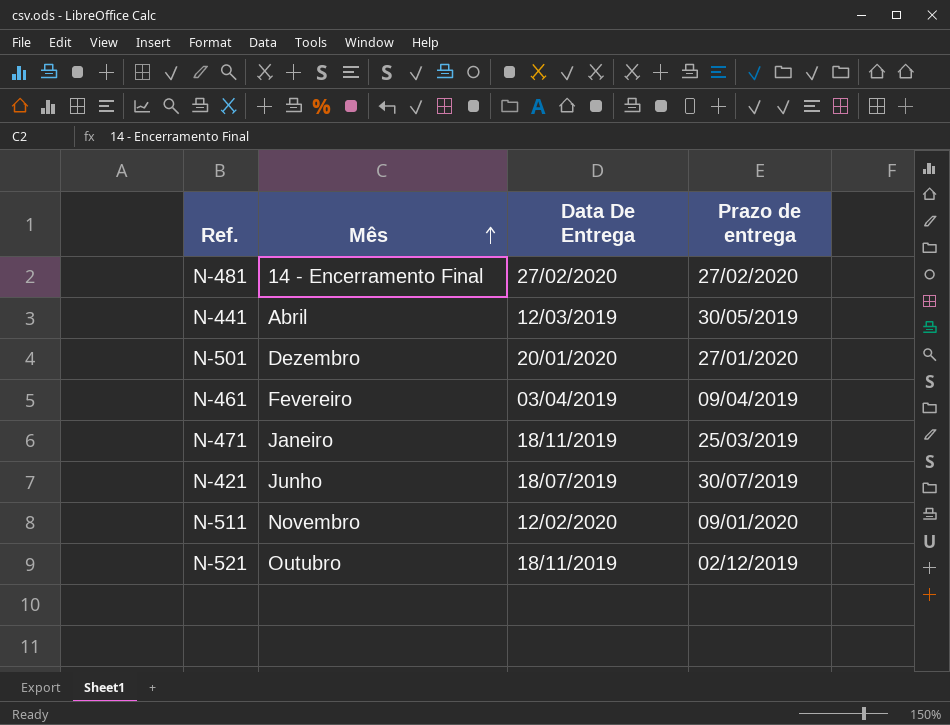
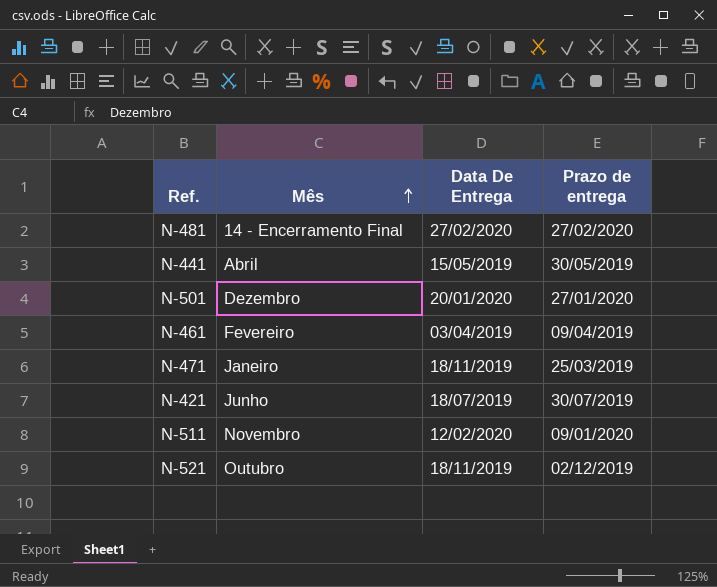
N-441 | Data De Entrega: 12/03/2019 -> 15/05/2019

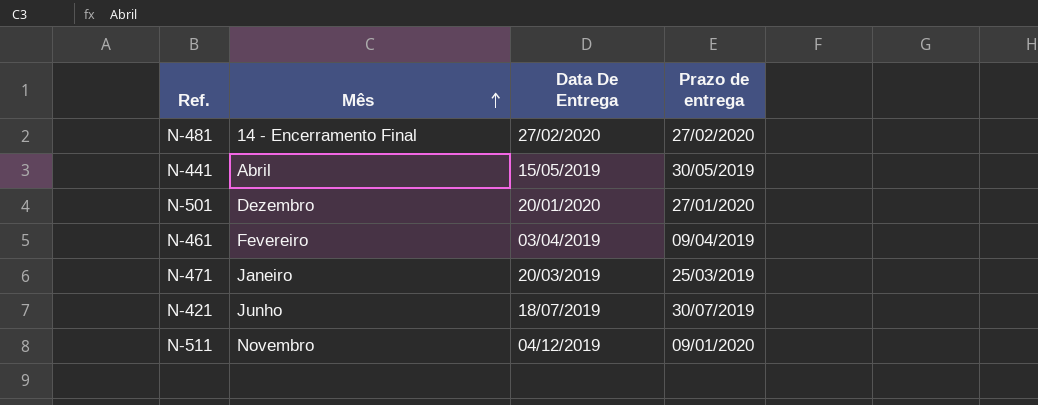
row N-521: Outubro | 18/11/2019 | 02/12/2019 -> none
N-471 | Data De Entrega: 18/11/2019 -> 20/03/2019
N-511 | Data De Entrega: 12/02/2020 -> 04/12/2019

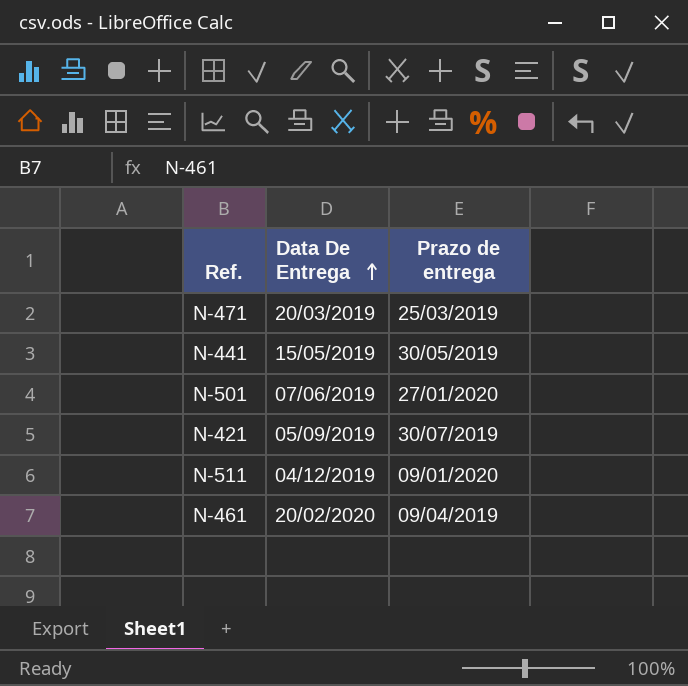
row order: Mês ascending -> Data De Entrega ascending
column Mês | position: 2 -> none
row N-481: 14 - Encerramento Final | 27/02/2020 | 27/02/2020 -> none
N-501 | Data De Entrega: 20/01/2020 -> 07/06/2019
N-421 | Data De Entrega: 18/07/2019 -> 05/09/2019
N-461 | Data De Entrega: 03/04/2019 -> 20/02/2020

